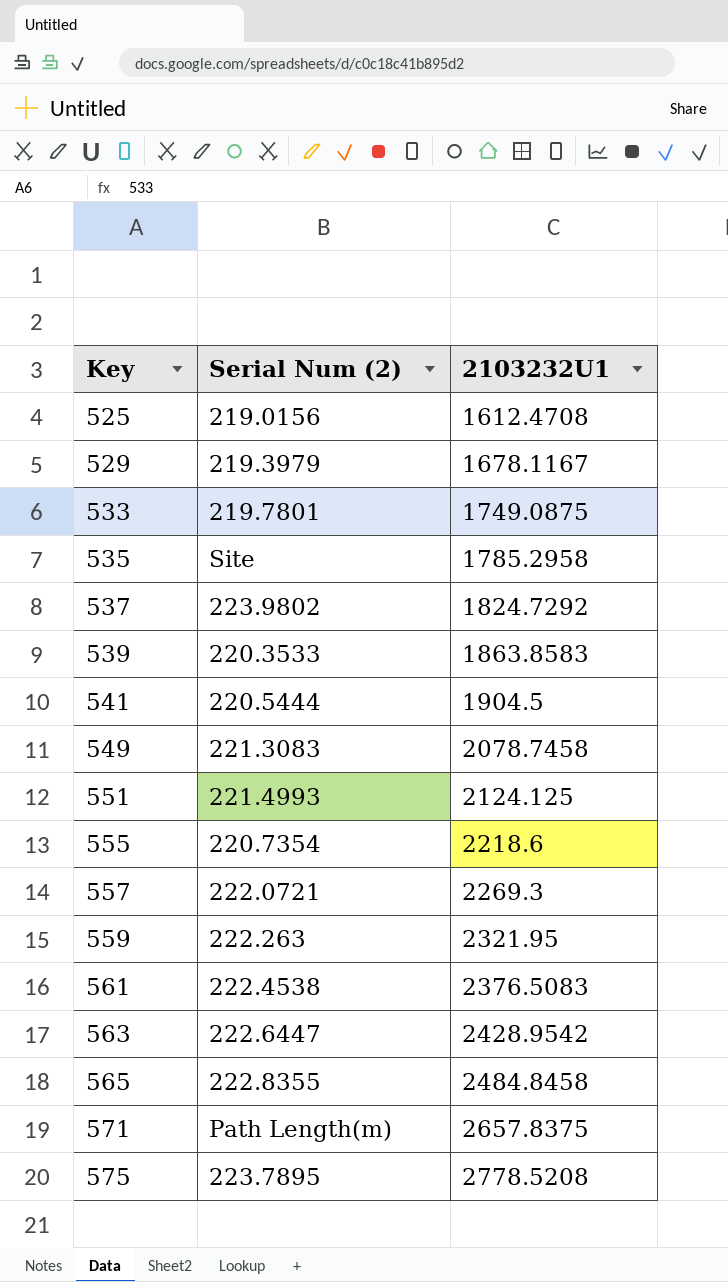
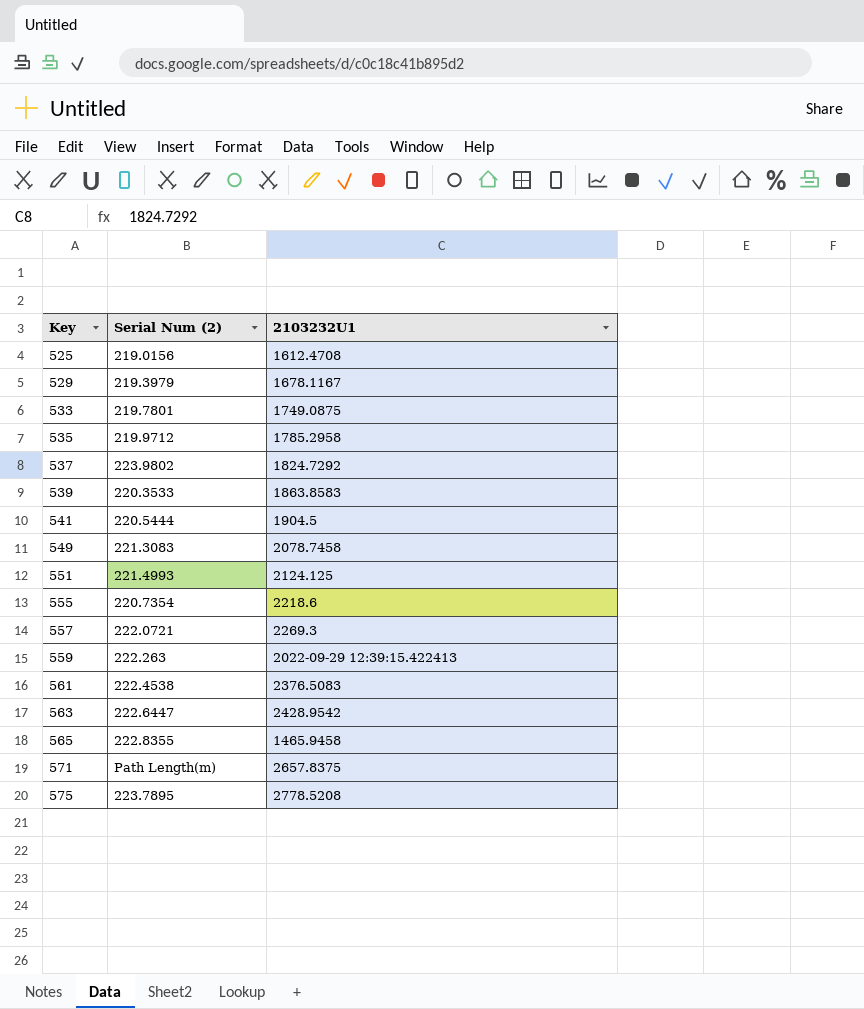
535 | Serial Num (2): Site -> 219.9712
559 | 2103232U1: 2321.95 -> 2022-09-29 12:39:15.422413
565 | 2103232U1: 2484.8458 -> 1465.9458

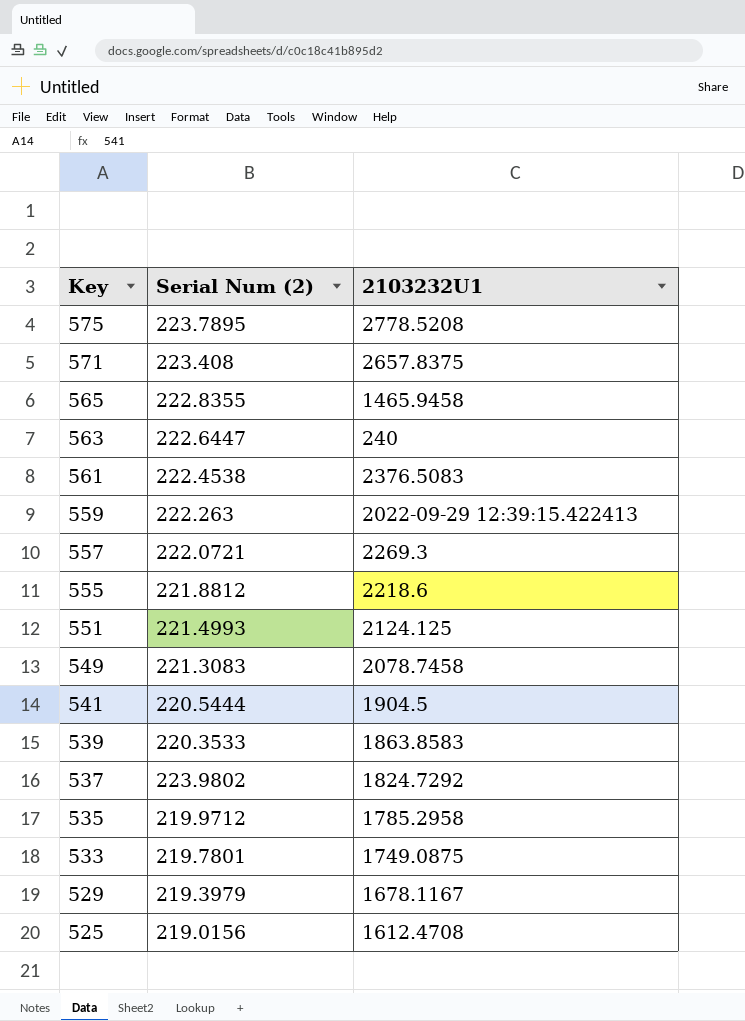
row order: Key ascending -> Key descending
571 | Serial Num (2): Path Length(m) -> 223.408
563 | 2103232U1: 2428.9542 -> 240
555 | Serial Num (2): 220.7354 -> 221.8812

